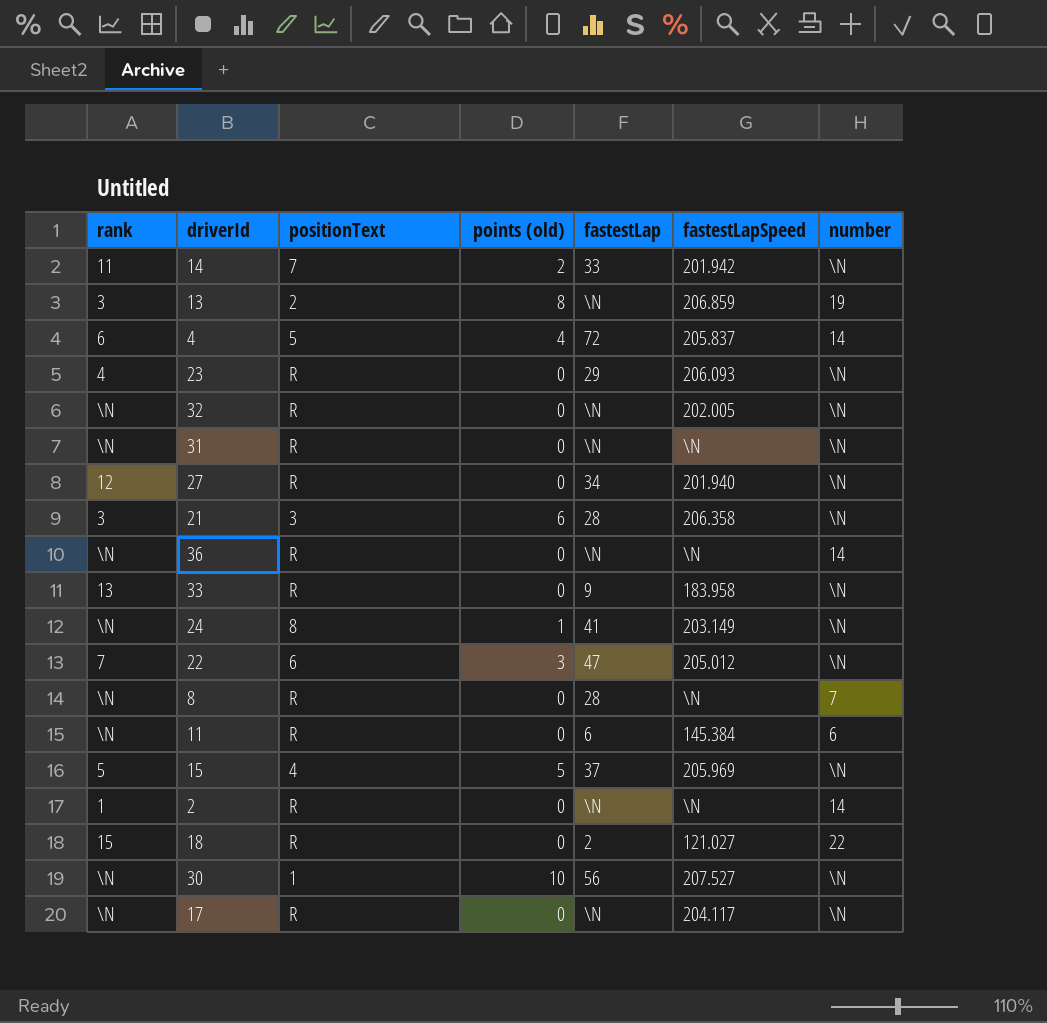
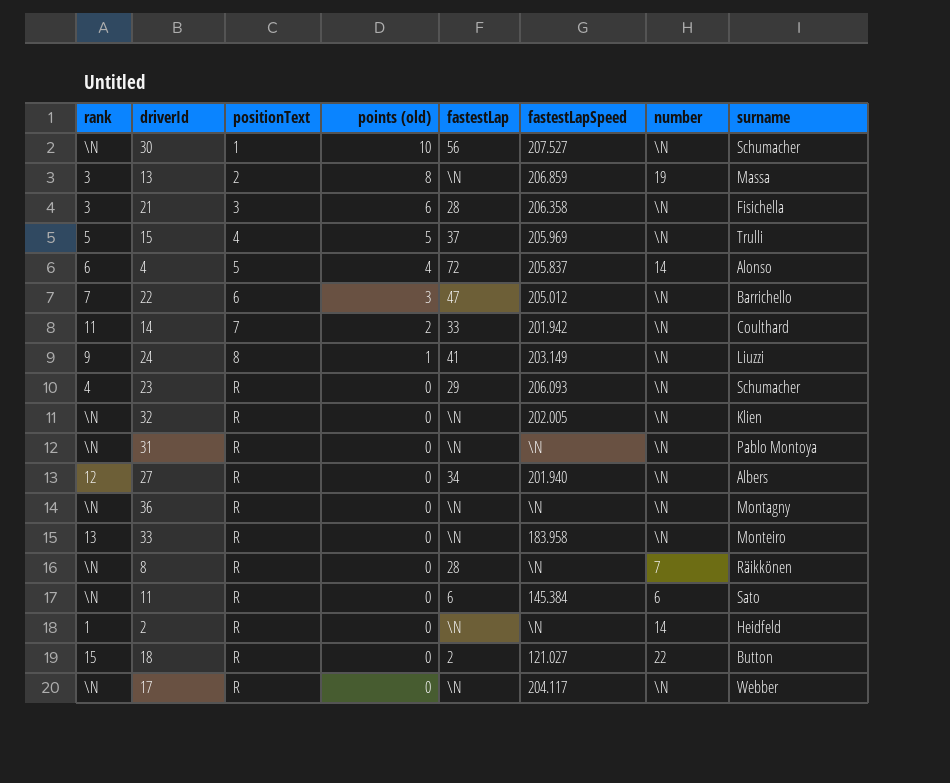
row order: none -> positionText ascending
column surname | position: none -> 8
24 | rank: \N -> 9
36 | number: 14 -> \N
33 | fastestLap: 9 -> \N

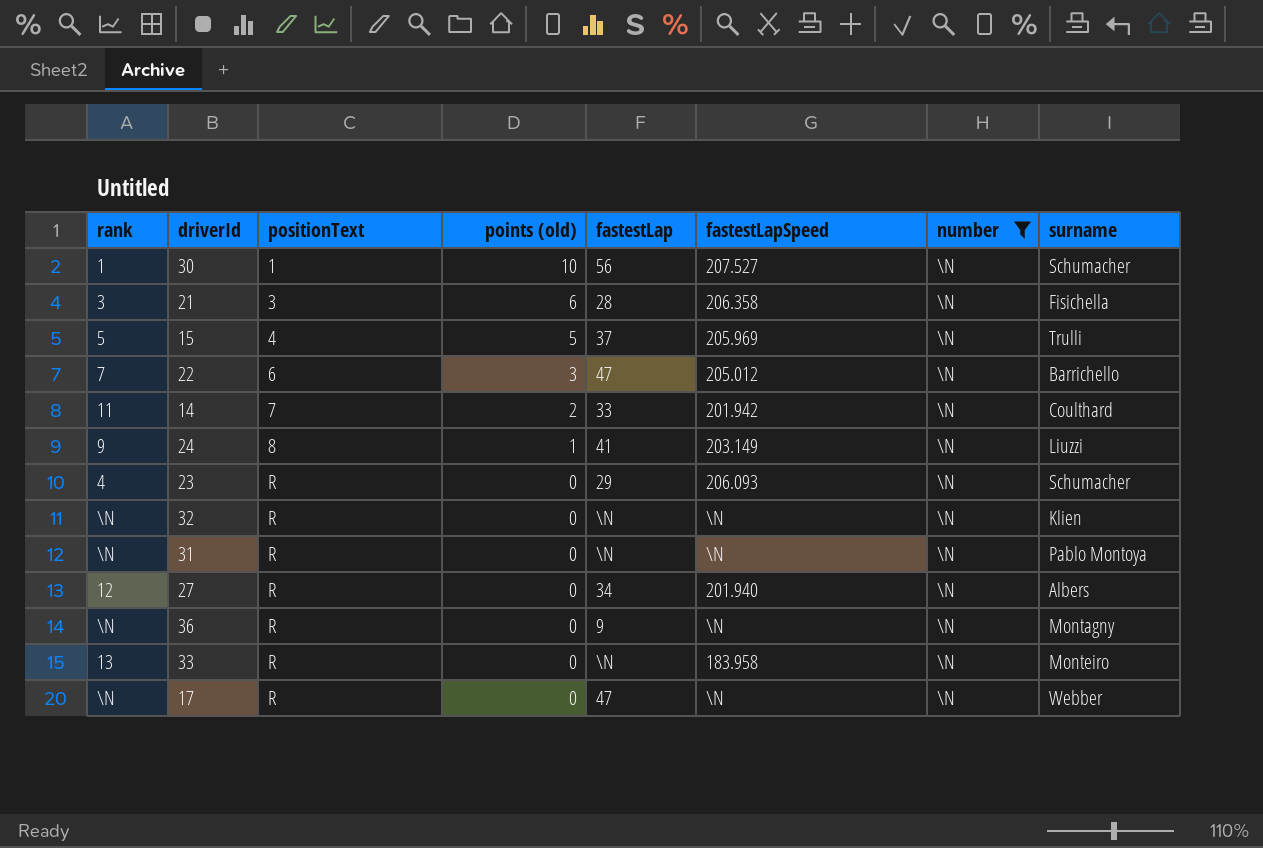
filter: none -> number = \N
30 | rank: \N -> 1
32 | fastestLapSpeed: 202.005 -> \N
36 | fastestLap: \N -> 9
17 | fastestLap: \N -> 47
17 | fastestLapSpeed: 204.117 -> \N

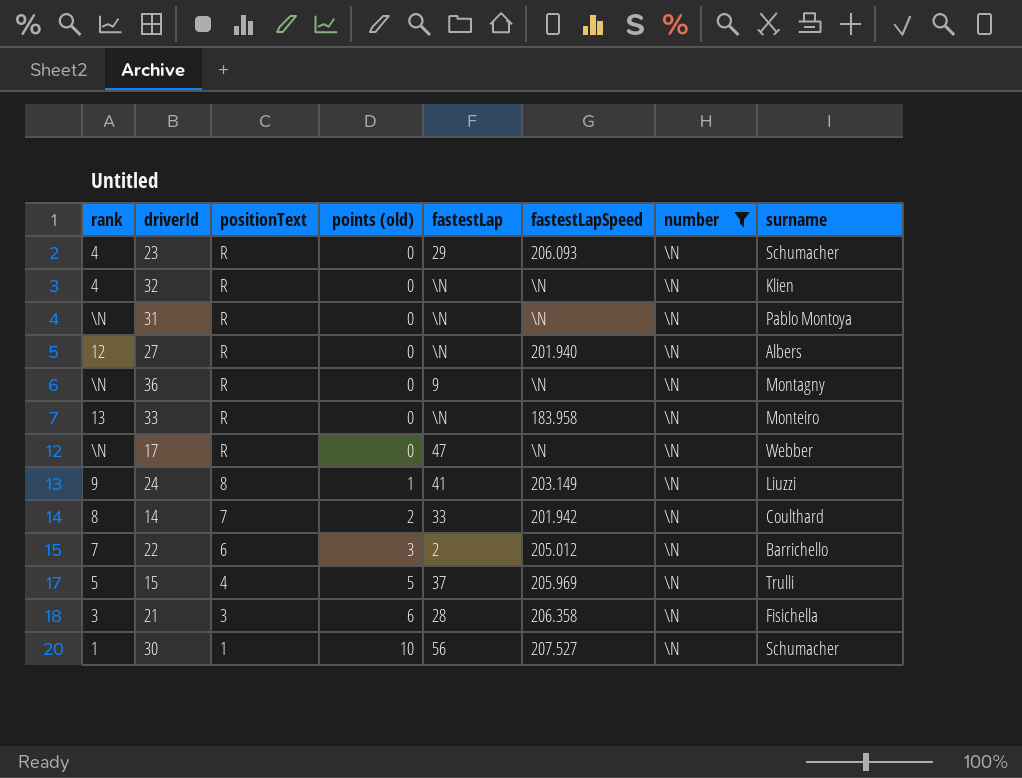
row order: positionText ascending -> positionText descending
32 | rank: \N -> 4
27 | fastestLap: 34 -> \N
14 | rank: 11 -> 8
22 | fastestLap: 47 -> 2

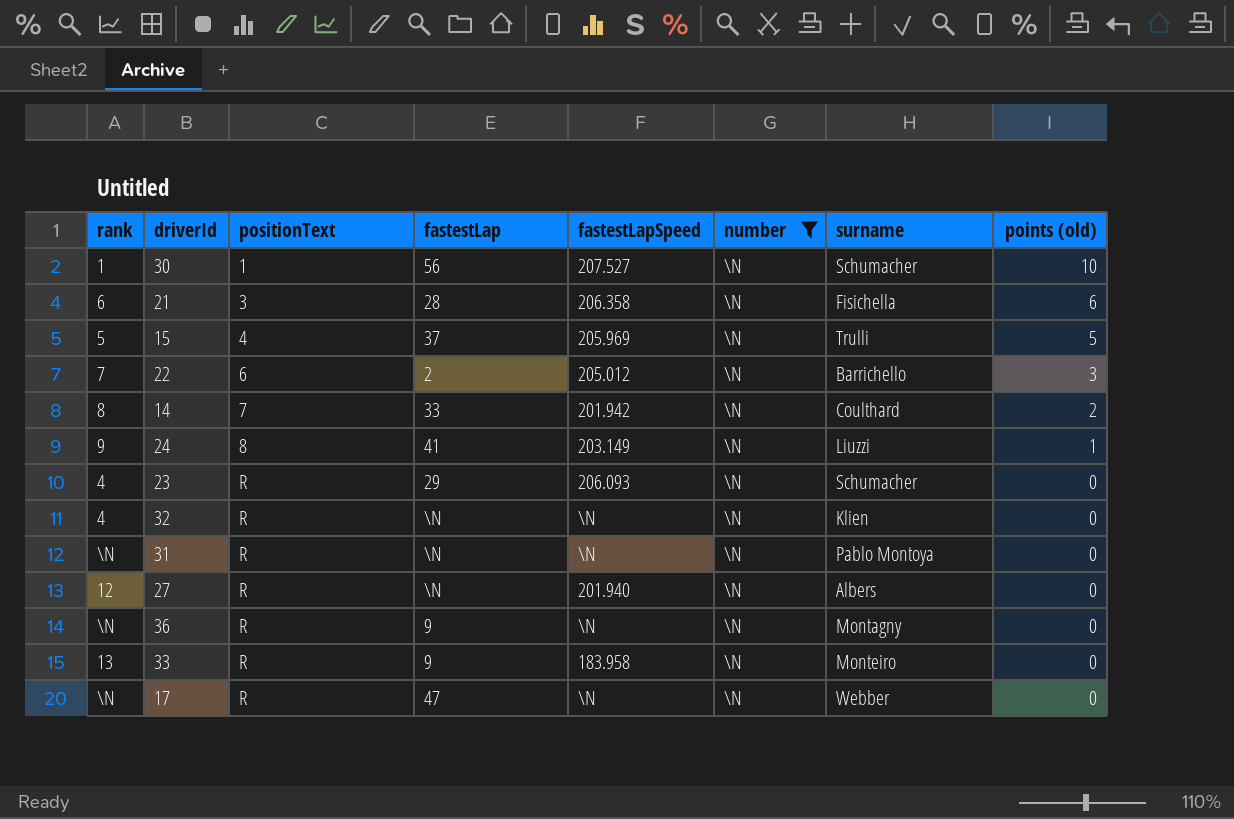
row order: positionText descending -> positionText ascending
column points (old) | position: 4 -> 8
21 | rank: 3 -> 6
33 | fastestLap: \N -> 9

